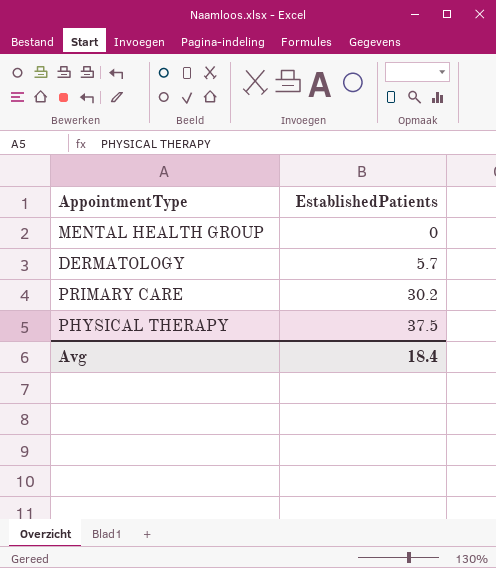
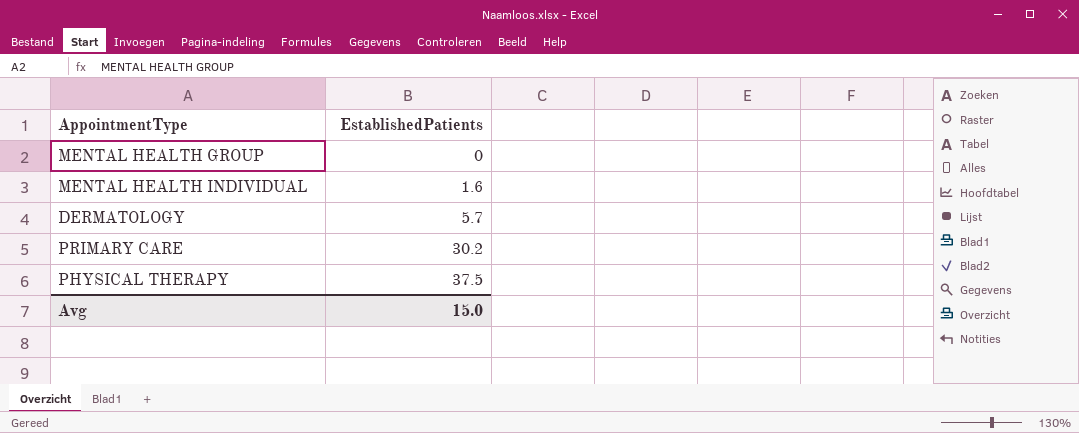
row MENTAL HEALTH INDIVIDUAL: none -> 1.6
Avg | EstablishedPatients: 18.4 -> 15.0

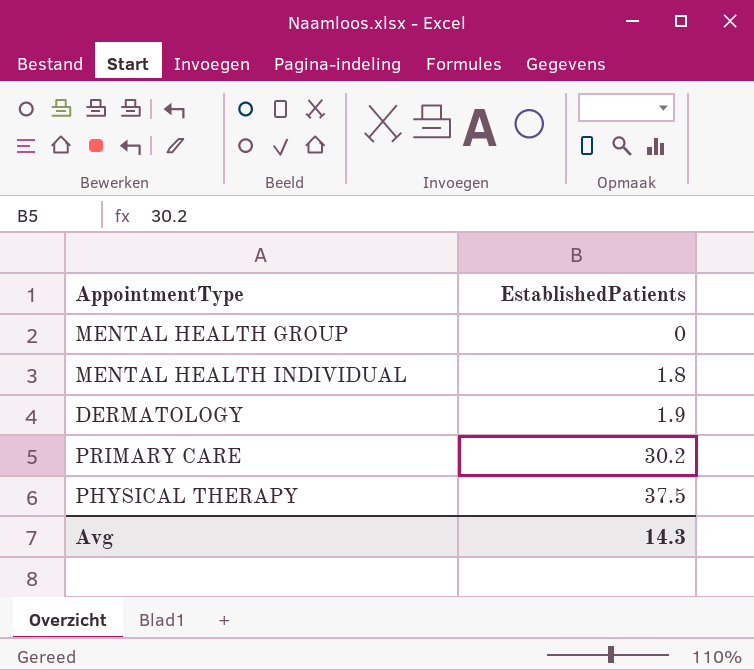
MENTAL HEALTH INDIVIDUAL | EstablishedPatients: 1.6 -> 1.8
DERMATOLOGY | EstablishedPatients: 5.7 -> 1.9
Avg | EstablishedPatients: 15.0 -> 14.3

